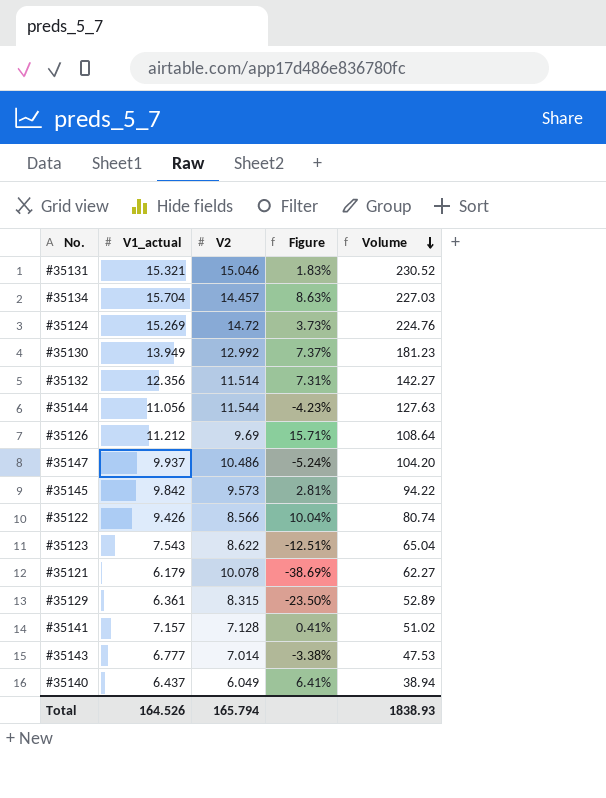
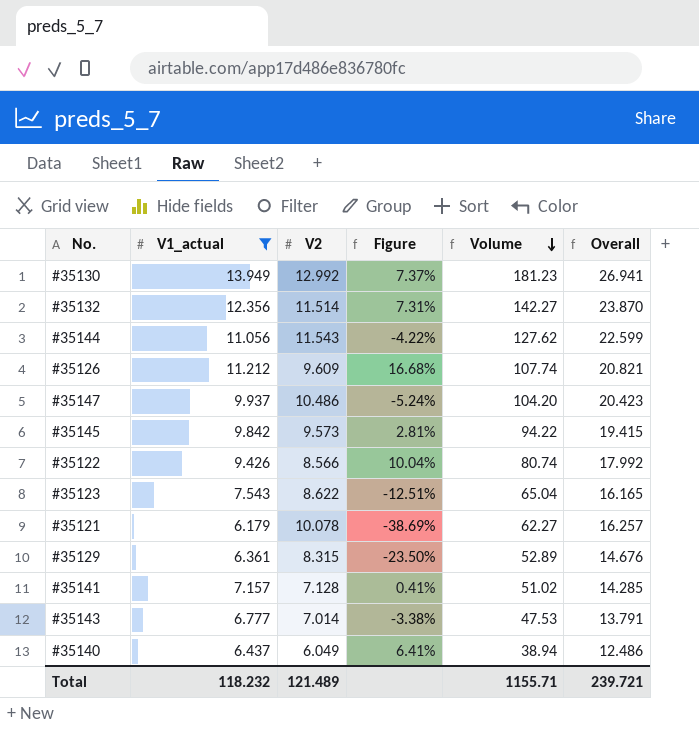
filter: none -> V1_actual <= 13.949
column Overall | formula: none -> [V1_actual] + [V2]
#35144 | V2: 11.544 -> 11.543
#35144 | Figure: -4.23% -> -4.22%
#35144 | Volume: 127.63 -> 127.62
#35126 | V2: 9.69 -> 9.609
#35126 | Figure: 15.71% -> 16.68%
#35126 | Volume: 108.64 -> 107.74
Total | V1_actual: 164.526 -> 118.232
Total | V2: 165.794 -> 121.489
Total | Volume: 1838.93 -> 1155.71

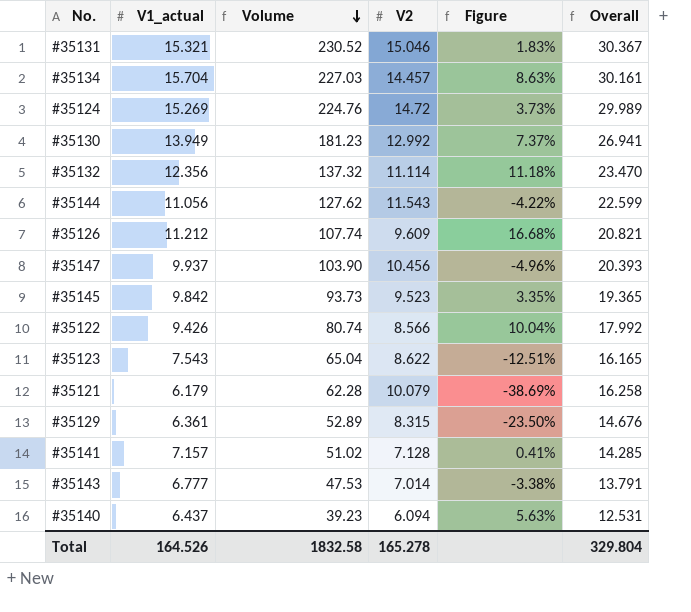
filter: V1_actual <= 13.949 -> none
column Volume | position: 5 -> 3
#35132 | Volume: 142.27 -> 137.32
#35132 | V2: 11.514 -> 11.114
#35132 | Figure: 7.31% -> 11.18%
#35132 | Overall: 23.870 -> 23.470
#35147 | Volume: 104.20 -> 103.90
#35147 | V2: 10.486 -> 10.456
#35147 | Figure: -5.24% -> -4.96%
#35147 | Overall: 20.423 -> 20.393
#35145 | Volume: 94.22 -> 93.73
#35145 | V2: 9.573 -> 9.523
#35145 | Figure: 2.81% -> 3.35%
#35145 | Overall: 19.415 -> 19.365
#35121 | Volume: 62.27 -> 62.28
#35121 | V2: 10.078 -> 10.079
#35121 | Overall: 16.257 -> 16.258
#35140 | Volume: 38.94 -> 39.23
#35140 | V2: 6.049 -> 6.094
#35140 | Figure: 6.41% -> 5.63%
#35140 | Overall: 12.486 -> 12.531
Total | V1_actual: 118.232 -> 164.526
Total | Volume: 1155.71 -> 1832.58
Total | V2: 121.489 -> 165.278
Total | Overall: 239.721 -> 329.804

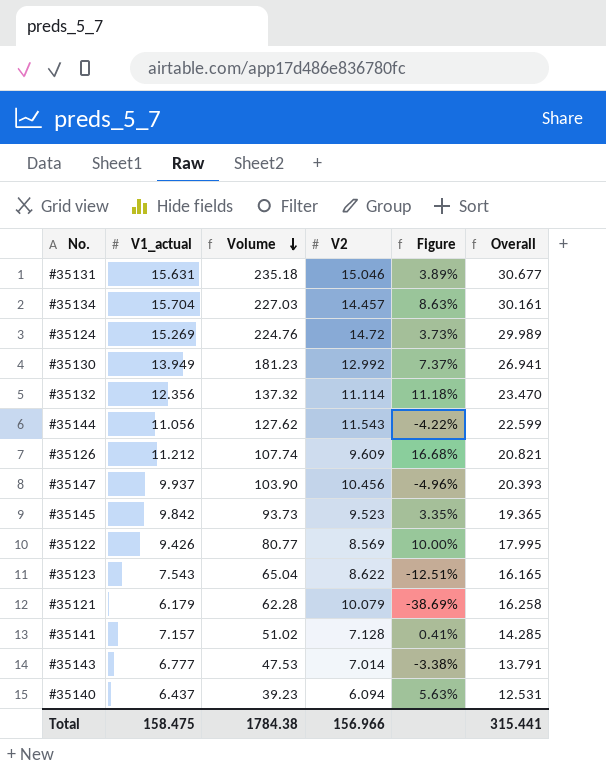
row #35129: 6.361 | 52.89 | 8.315 | -23.50% | 14.676 -> none
#35131 | V1_actual: 15.321 -> 15.631
#35131 | Volume: 230.52 -> 235.18
#35131 | Figure: 1.83% -> 3.89%
#35131 | Overall: 30.367 -> 30.677
#35122 | Volume: 80.74 -> 80.77
#35122 | V2: 8.566 -> 8.569
#35122 | Figure: 10.04% -> 10.00%
#35122 | Overall: 17.992 -> 17.995
Total | V1_actual: 164.526 -> 158.475
Total | Volume: 1832.58 -> 1784.38
Total | V2: 165.278 -> 156.966
Total | Overall: 329.804 -> 315.441

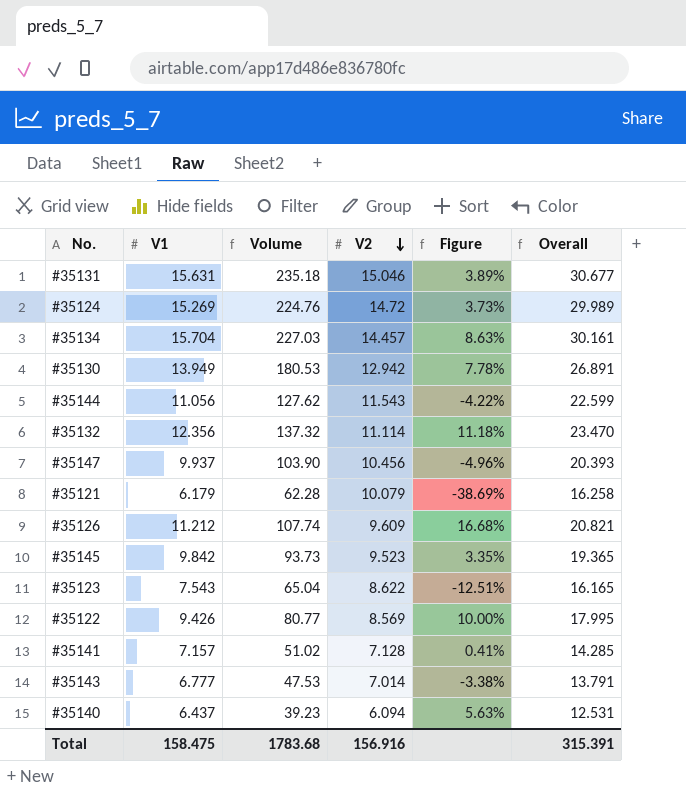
row order: Volume descending -> V2 descending
column name: V1_actual -> V1
#35130 | Volume: 181.23 -> 180.53
#35130 | V2: 12.992 -> 12.942
#35130 | Figure: 7.37% -> 7.78%
#35130 | Overall: 26.941 -> 26.891
Total | Volume: 1784.38 -> 1783.68
Total | V2: 156.966 -> 156.916
Total | Overall: 315.441 -> 315.391

